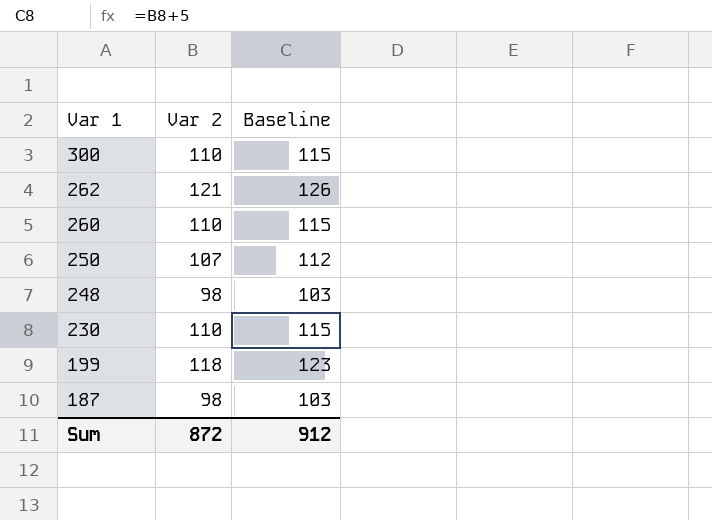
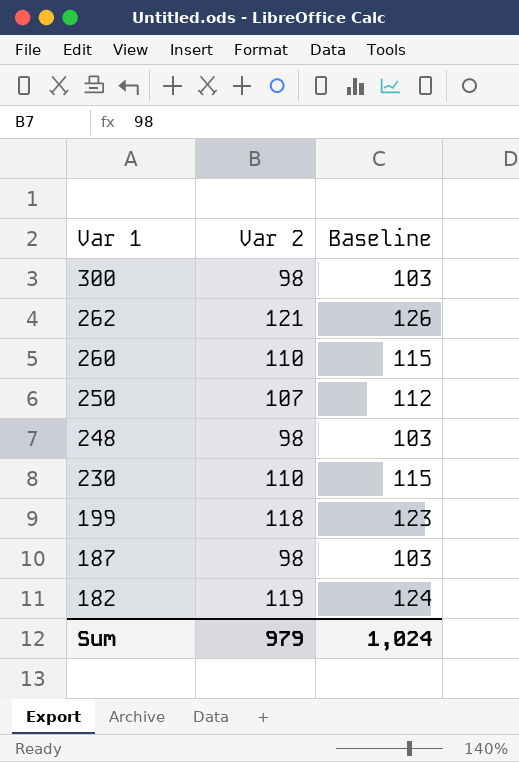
300 | Var 2: 110 -> 98
300 | Baseline: 115 -> 103
row 182: none -> 119 | 124
Sum | Var 2: 872 -> 979
Sum | Baseline: 912 -> 1,024

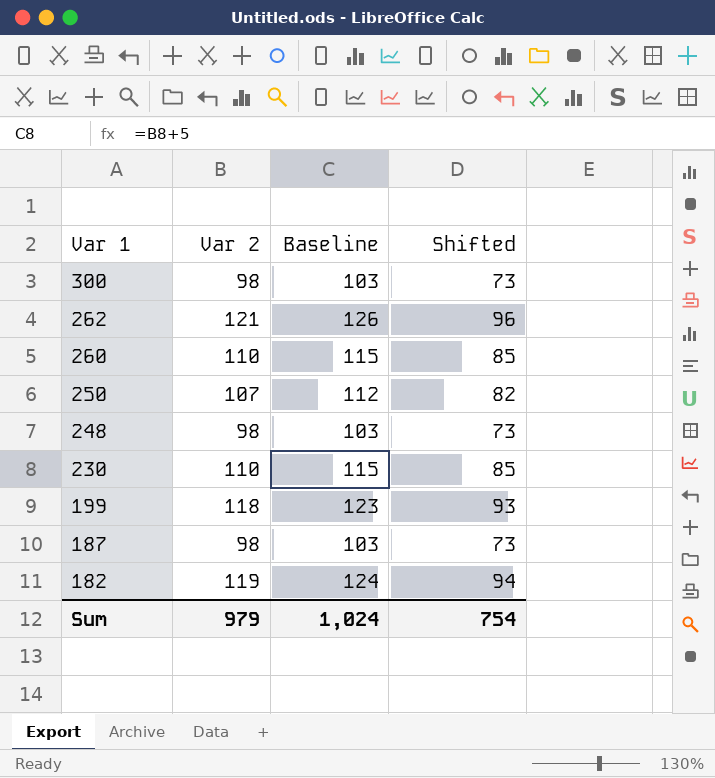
column Shifted | formula: none -> [Var 2] - 25

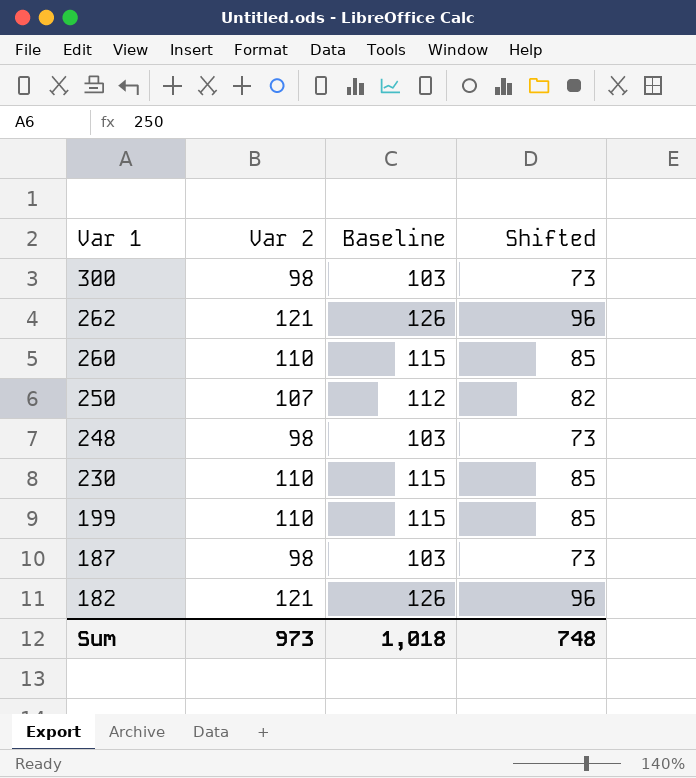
199 | Var 2: 118 -> 110
199 | Baseline: 123 -> 115
199 | Shifted: 93 -> 85
182 | Var 2: 119 -> 121
182 | Baseline: 124 -> 126
182 | Shifted: 94 -> 96
Sum | Var 2: 979 -> 973
Sum | Baseline: 1,024 -> 1,018
Sum | Shifted: 754 -> 748

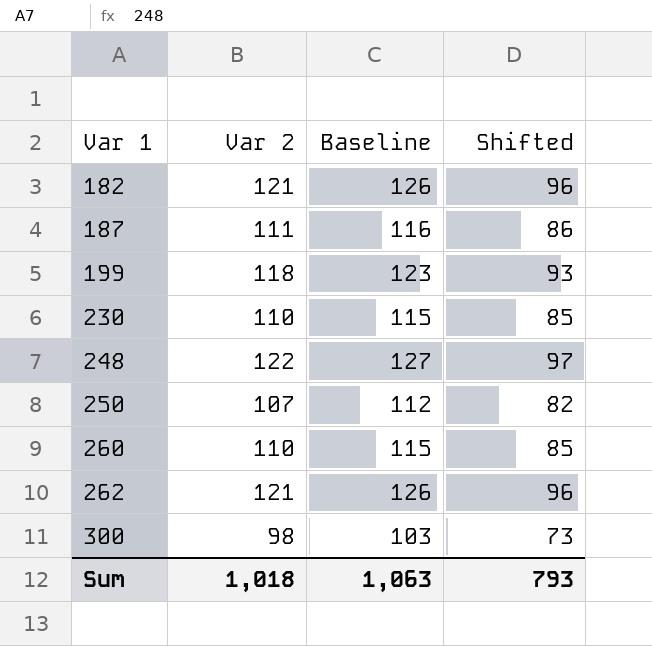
row order: Var 1 descending -> Var 1 ascending
187 | Var 2: 98 -> 111
187 | Baseline: 103 -> 116
187 | Shifted: 73 -> 86
199 | Var 2: 110 -> 118
199 | Baseline: 115 -> 123
199 | Shifted: 85 -> 93
248 | Var 2: 98 -> 122
248 | Baseline: 103 -> 127
248 | Shifted: 73 -> 97
Sum | Var 2: 973 -> 1,018
Sum | Baseline: 1,018 -> 1,063
Sum | Shifted: 748 -> 793

